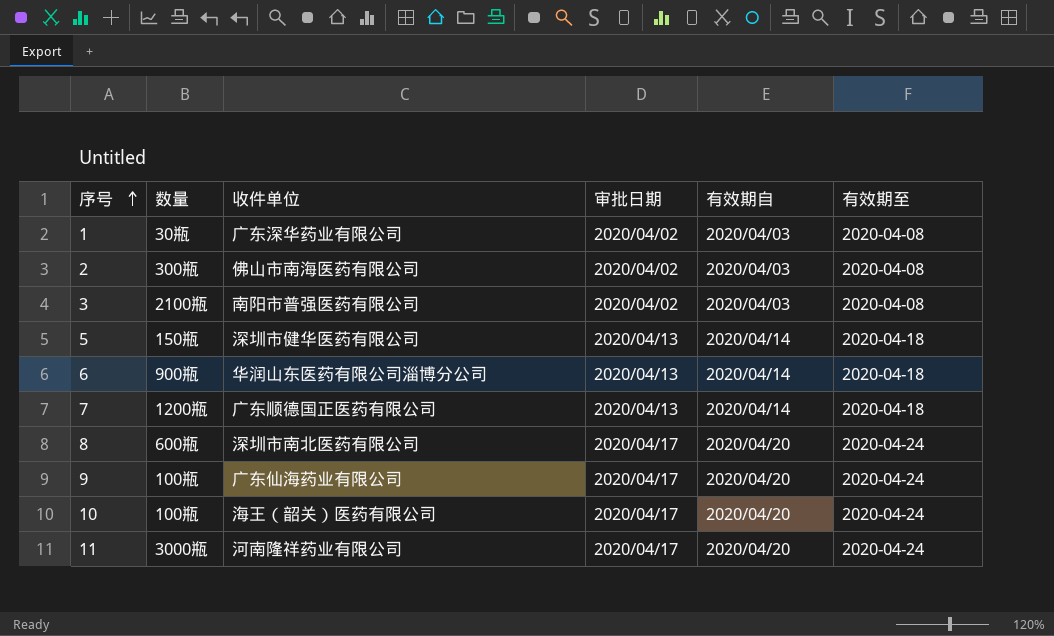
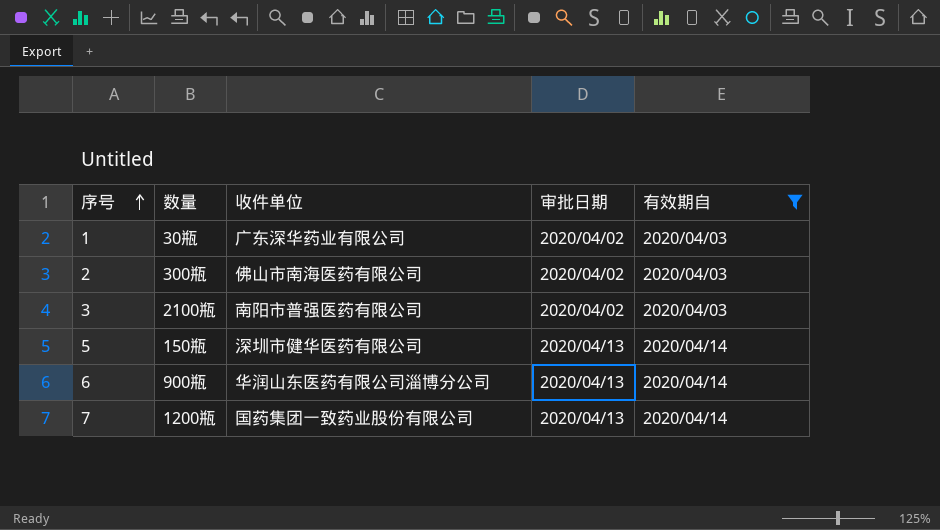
filter: none -> 有效期自 != 2020/04/20
column 有效期至 | position: 6 -> none
7 | 收件单位: 广东顺德国正医药有限公司 -> 国药集团一致药业股份有限公司

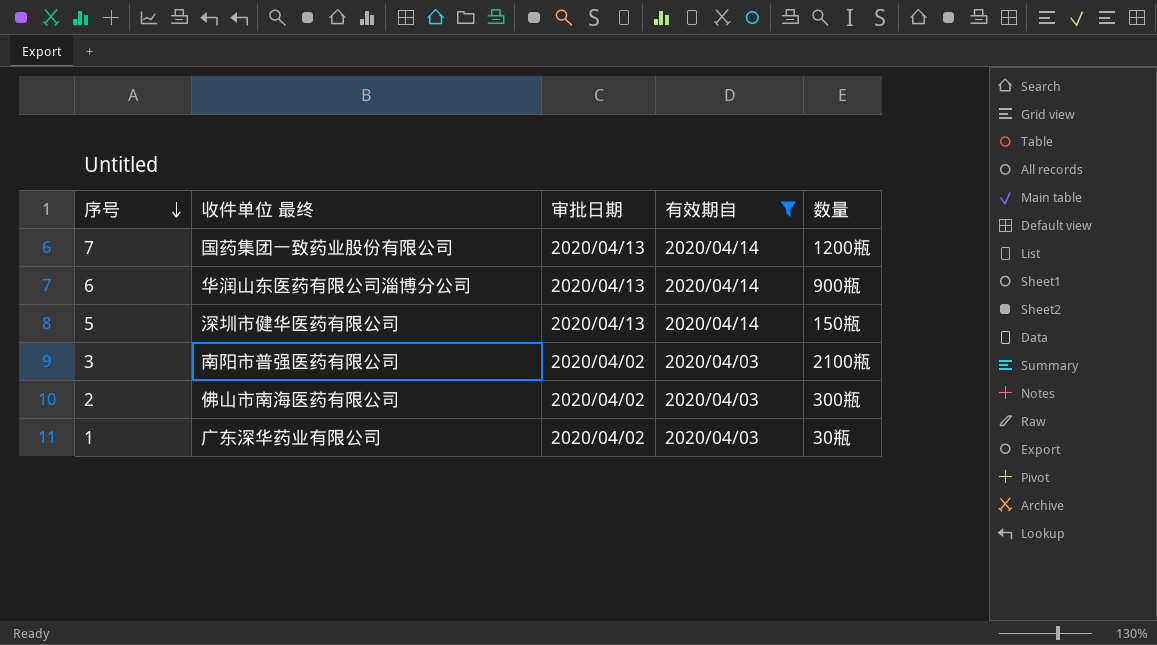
row order: 序号 ascending -> 序号 descending
column name: 收件单位 -> 收件单位 最终
column 数量 | position: 2 -> 5

